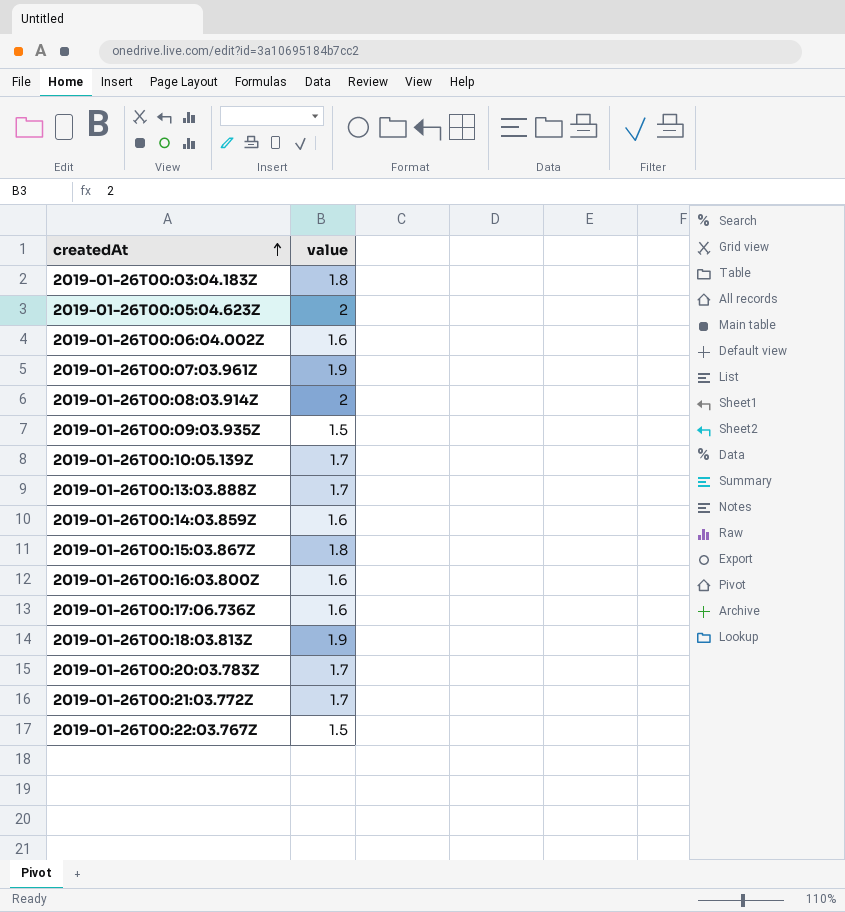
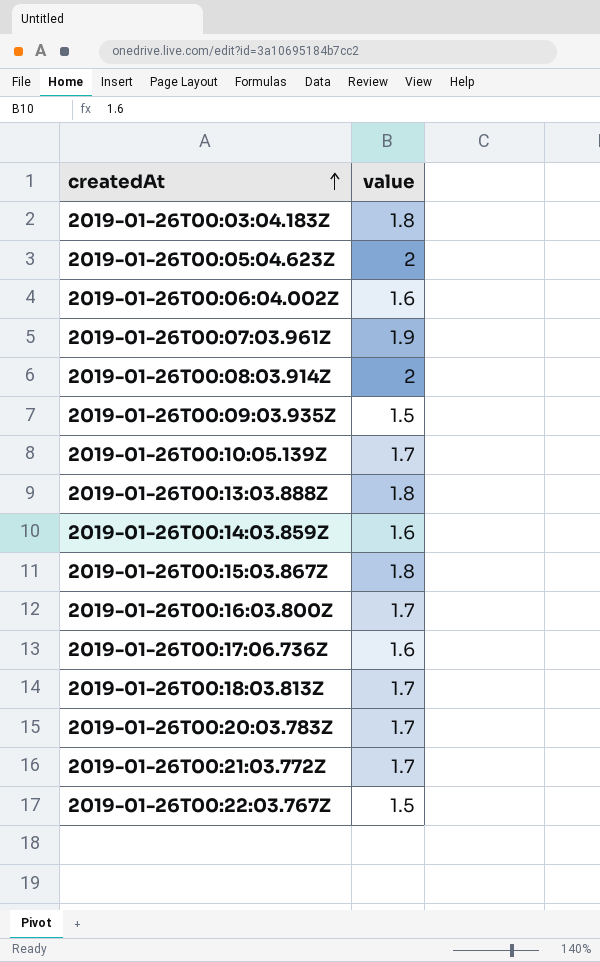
2019-01-26T00:13:03.888Z | value: 1.7 -> 1.8
2019-01-26T00:16:03.800Z | value: 1.6 -> 1.7
2019-01-26T00:18:03.813Z | value: 1.9 -> 1.7

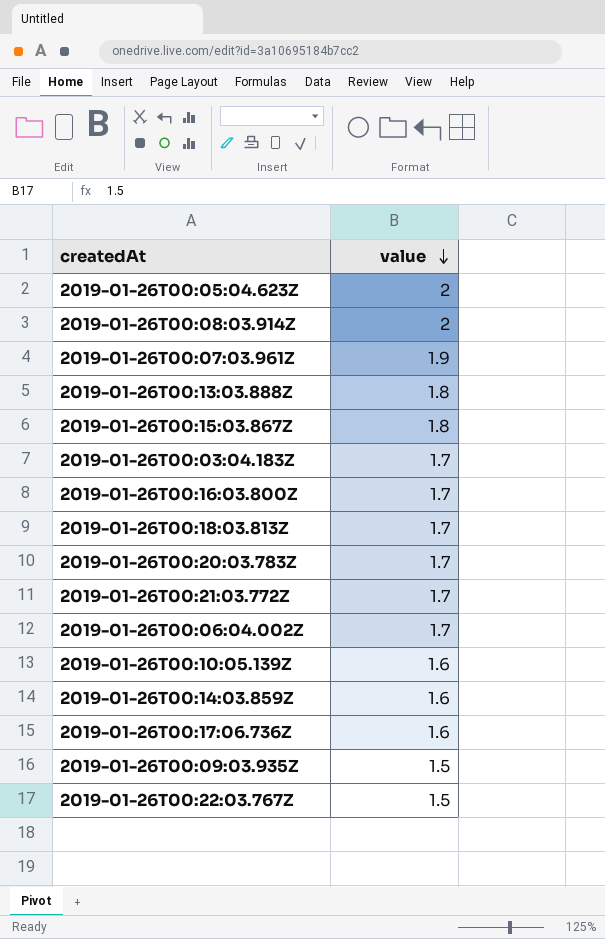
row order: createdAt ascending -> value descending
2019-01-26T00:03:04.183Z | value: 1.8 -> 1.7
2019-01-26T00:06:04.002Z | value: 1.6 -> 1.7
2019-01-26T00:10:05.139Z | value: 1.7 -> 1.6

